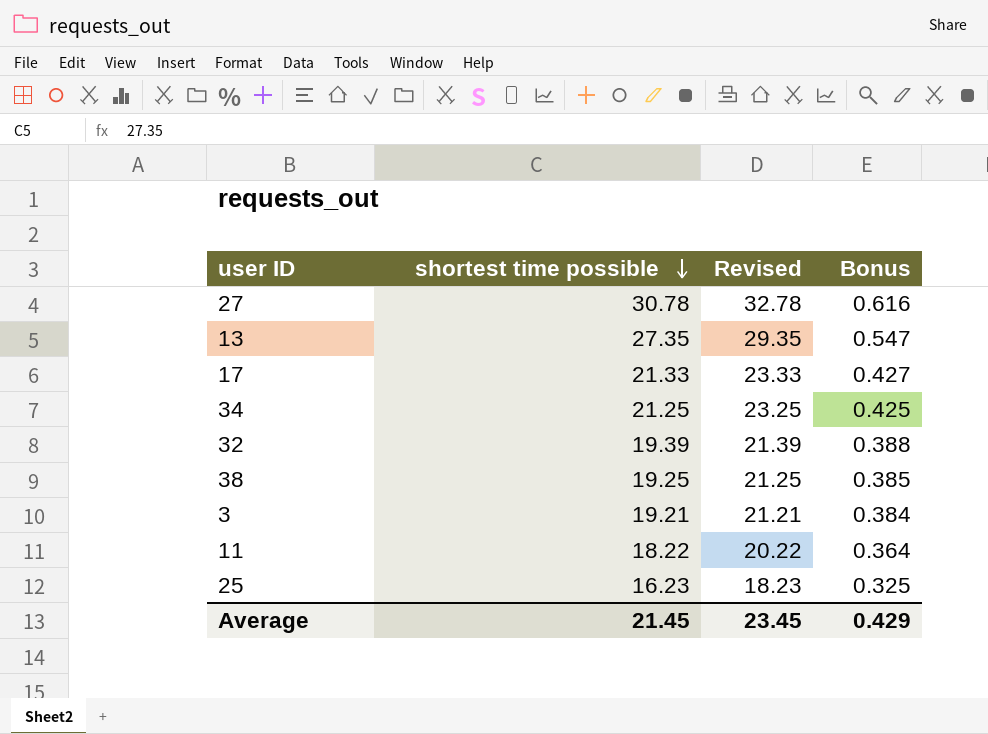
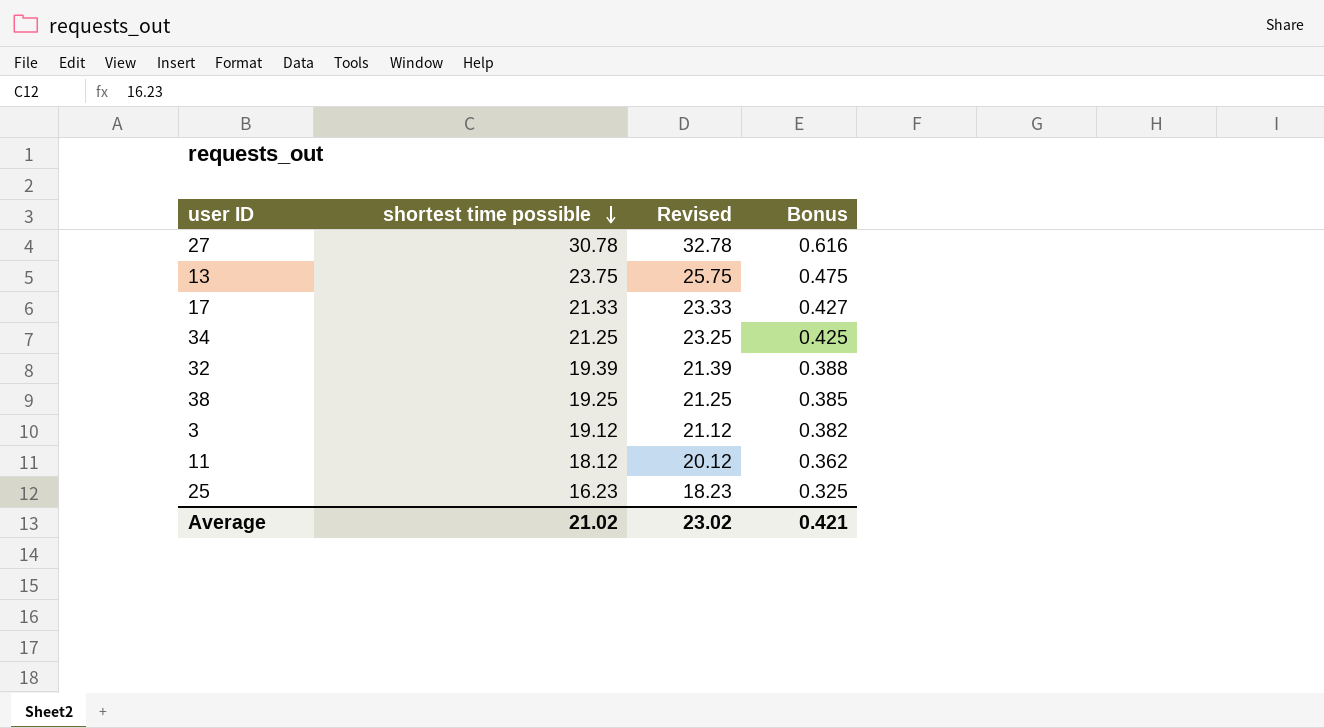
13 | shortest time possible: 27.35 -> 23.75
13 | Revised: 29.35 -> 25.75
13 | Bonus: 0.547 -> 0.475
3 | shortest time possible: 19.21 -> 19.12
3 | Revised: 21.21 -> 21.12
3 | Bonus: 0.384 -> 0.382
11 | shortest time possible: 18.22 -> 18.12
11 | Revised: 20.22 -> 20.12
11 | Bonus: 0.364 -> 0.362
Average | shortest time possible: 21.45 -> 21.02
Average | Revised: 23.45 -> 23.02
Average | Bonus: 0.429 -> 0.421

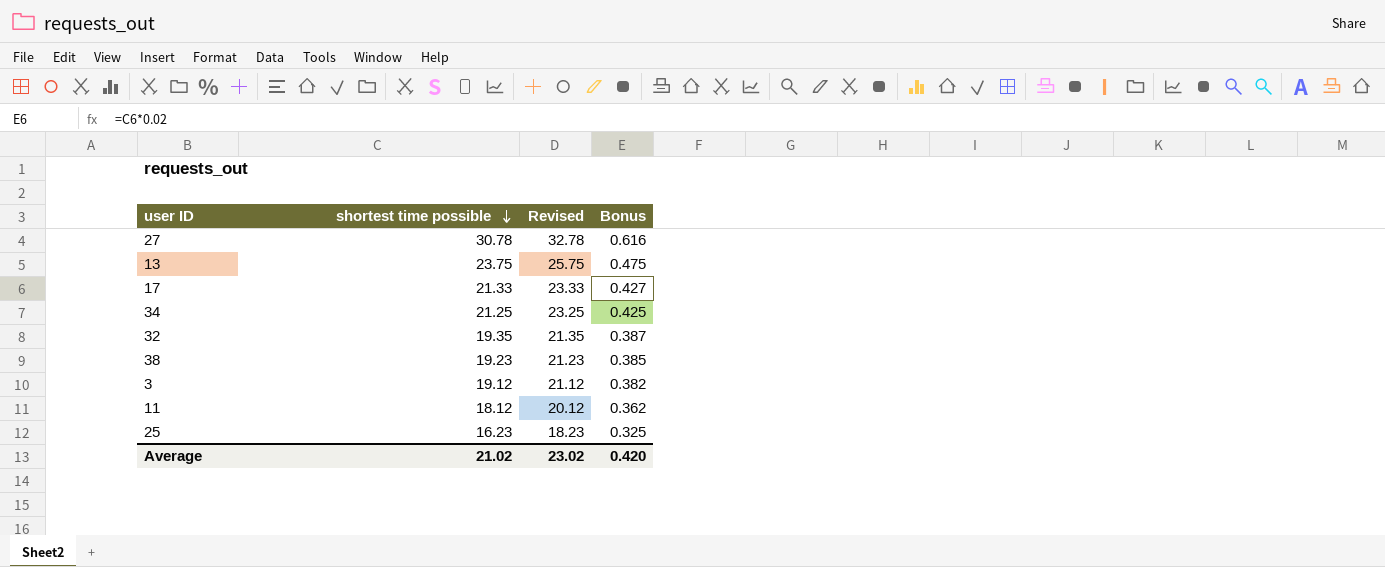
32 | shortest time possible: 19.39 -> 19.35
32 | Revised: 21.39 -> 21.35
32 | Bonus: 0.388 -> 0.387
38 | shortest time possible: 19.25 -> 19.23
38 | Revised: 21.25 -> 21.23
Average | Bonus: 0.421 -> 0.420

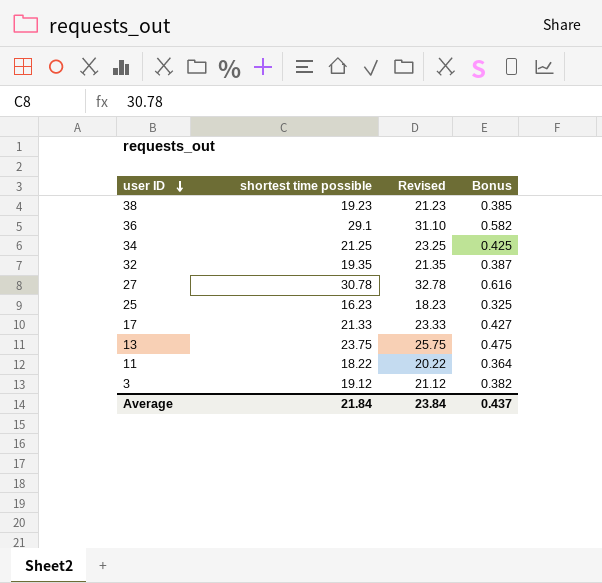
row order: shortest time possible descending -> user ID descending
row 36: none -> 29.1 | 31.10 | 0.582
11 | shortest time possible: 18.12 -> 18.22
11 | Revised: 20.12 -> 20.22
11 | Bonus: 0.362 -> 0.364
Average | shortest time possible: 21.02 -> 21.84
Average | Revised: 23.02 -> 23.84
Average | Bonus: 0.420 -> 0.437

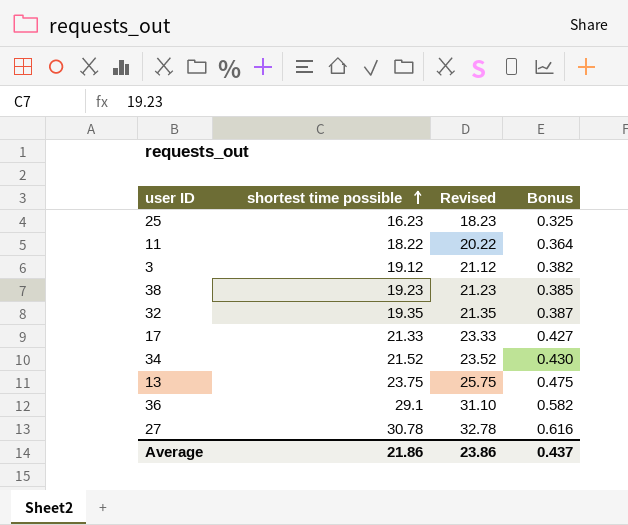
row order: user ID descending -> shortest time possible ascending
34 | shortest time possible: 21.25 -> 21.52
34 | Revised: 23.25 -> 23.52
34 | Bonus: 0.425 -> 0.430
Average | shortest time possible: 21.84 -> 21.86
Average | Revised: 23.84 -> 23.86

